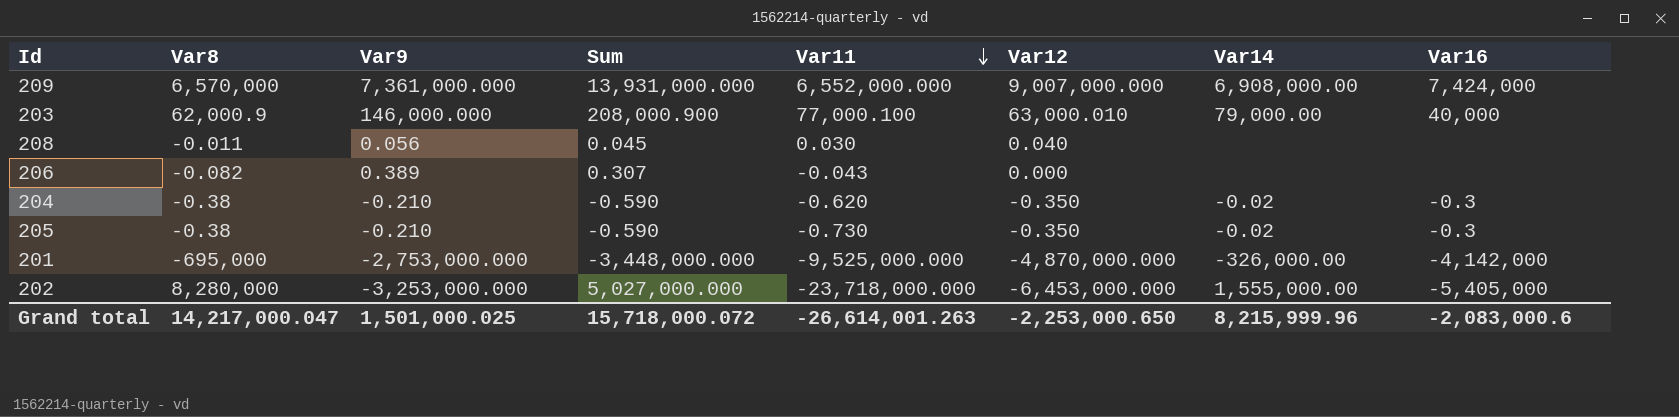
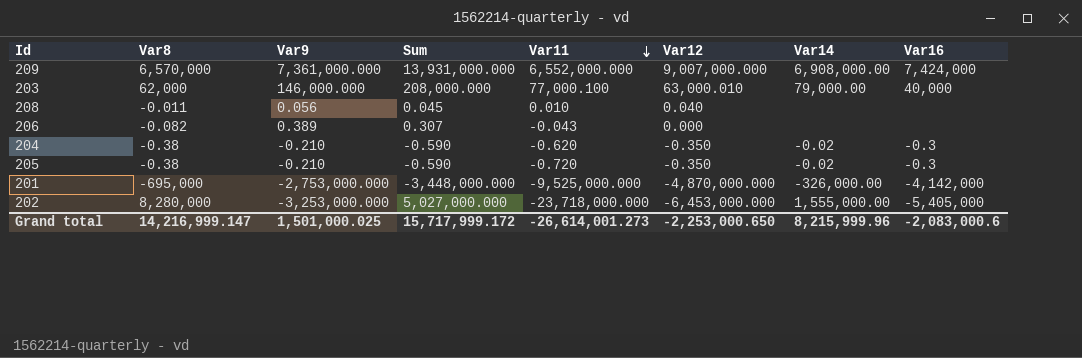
203 | Var8: 62,000.9 -> 62,000
203 | Sum: 208,000.900 -> 208,000.000
208 | Var11: 0.030 -> 0.010
205 | Var11: -0.730 -> -0.720
Grand total | Var8: 14,217,000.047 -> 14,216,999.147
Grand total | Sum: 15,718,000.072 -> 15,717,999.172
Grand total | Var11: -26,614,001.263 -> -26,614,001.273

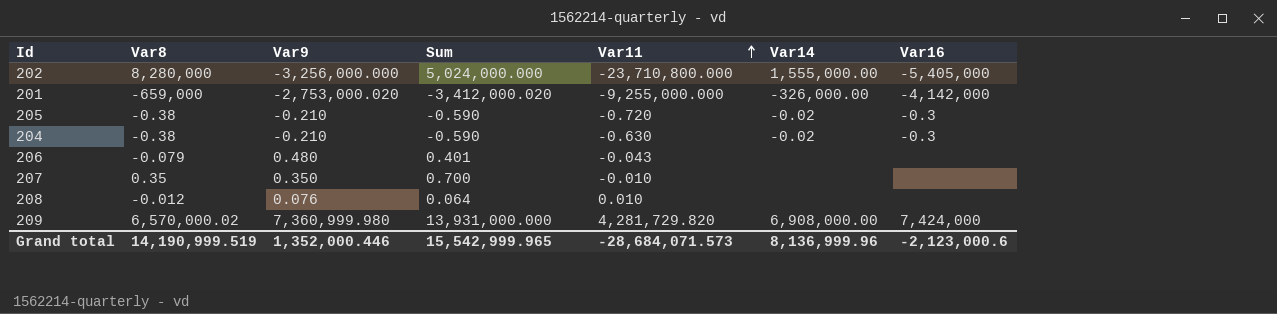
row order: Var11 descending -> Var11 ascending
column Var12 | position: 6 -> none
row 203: 62,000 | 146,000.000 | 208,000.000 | 77,000.100 | 63,000.010 | 79,000.00 | 40,000 -> none
202 | Var9: -3,253,000.000 -> -3,256,000.000
202 | Sum: 5,027,000.000 -> 5,024,000.000
202 | Var11: -23,718,000.000 -> -23,710,800.000
201 | Var8: -695,000 -> -659,000
201 | Var9: -2,753,000.000 -> -2,753,000.020
201 | Sum: -3,448,000.000 -> -3,412,000.020
201 | Var11: -9,525,000.000 -> -9,255,000.000
204 | Var11: -0.620 -> -0.630
206 | Var8: -0.082 -> -0.079
206 | Var9: 0.389 -> 0.480
206 | Sum: 0.307 -> 0.401
row 207: none -> 0.35 | 0.350 | 0.700 | -0.010 | none | none
208 | Var8: -0.011 -> -0.012
208 | Var9: 0.056 -> 0.076
208 | Sum: 0.045 -> 0.064
209 | Var8: 6,570,000 -> 6,570,000.02
209 | Var9: 7,361,000.000 -> 7,360,999.980
209 | Var11: 6,552,000.000 -> 4,281,729.820
Grand total | Var8: 14,216,999.147 -> 14,190,999.519
Grand total | Var9: 1,501,000.025 -> 1,352,000.446
Grand total | Sum: 15,717,999.172 -> 15,542,999.965
Grand total | Var11: -26,614,001.273 -> -28,684,071.573
Grand total | Var14: 8,215,999.96 -> 8,136,999.96
Grand total | Var16: -2,083,000.6 -> -2,123,000.6

